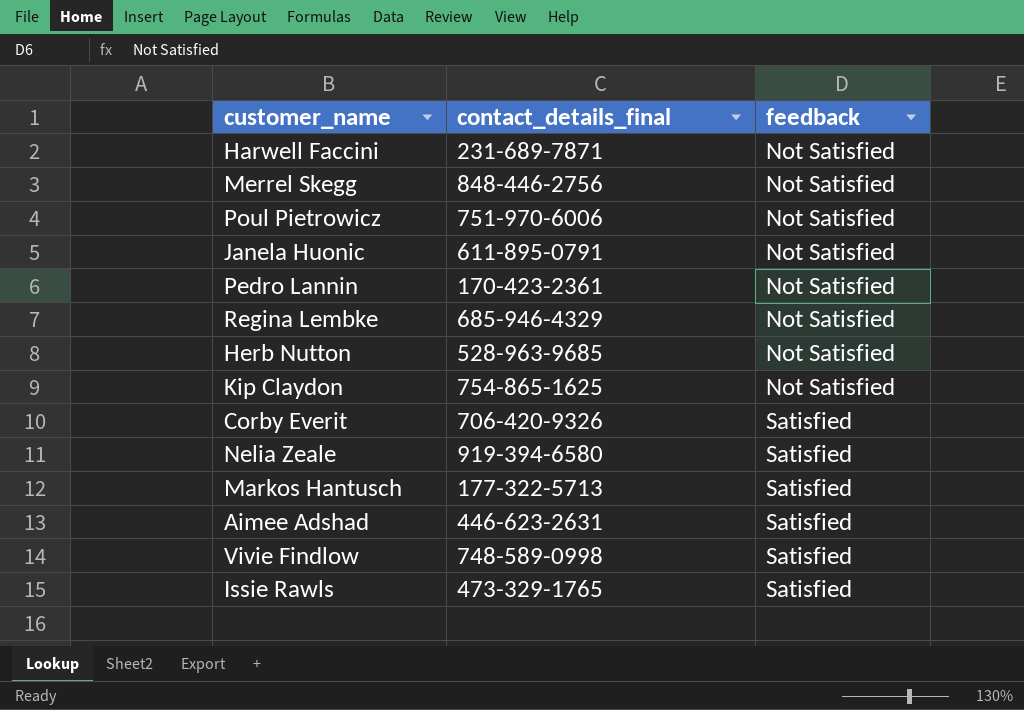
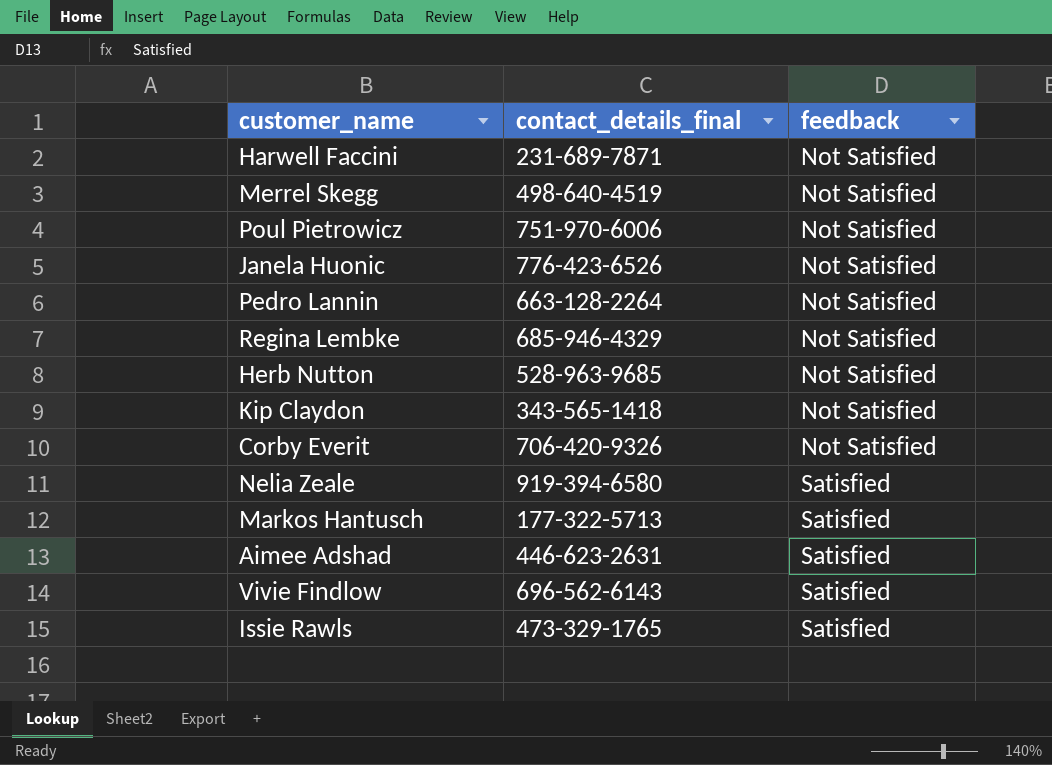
Merrel Skegg | contact_details_final: 848-446-2756 -> 498-640-4519
Janela Huonic | contact_details_final: 611-895-0791 -> 776-423-6526
Pedro Lannin | contact_details_final: 170-423-2361 -> 663-128-2264
Kip Claydon | contact_details_final: 754-865-1625 -> 343-565-1418
Corby Everit | feedback: Satisfied -> Not Satisfied
Vivie Findlow | contact_details_final: 748-589-0998 -> 696-562-6143

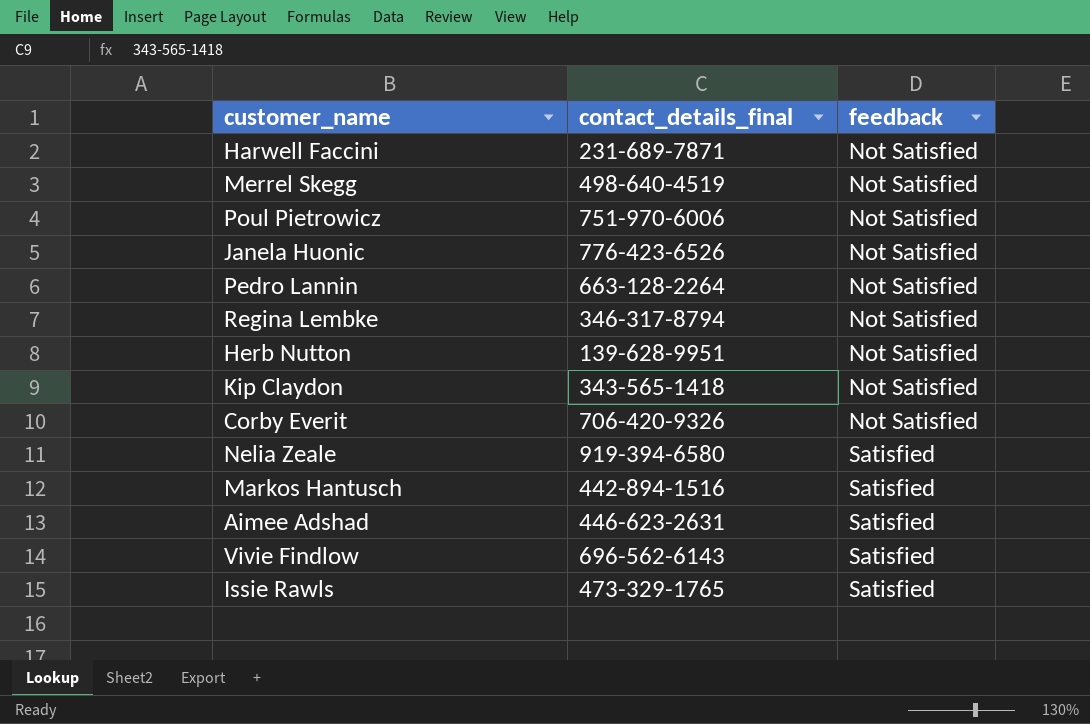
Regina Lembke | contact_details_final: 685-946-4329 -> 346-317-8794
Herb Nutton | contact_details_final: 528-963-9685 -> 139-628-9951
Markos Hantusch | contact_details_final: 177-322-5713 -> 442-894-1516

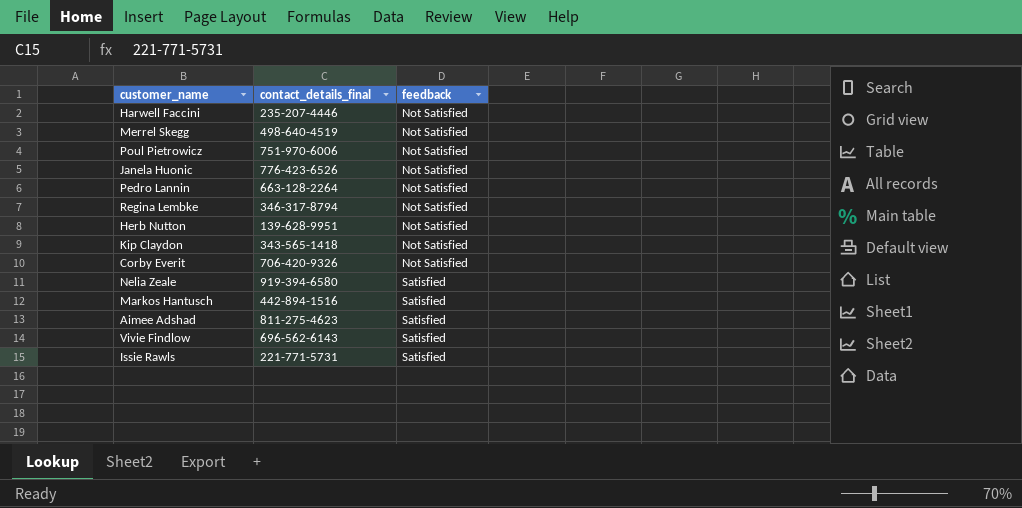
Harwell Faccini | contact_details_final: 231-689-7871 -> 235-207-4446
Aimee Adshad | contact_details_final: 446-623-2631 -> 811-275-4623
Issie Rawls | contact_details_final: 473-329-1765 -> 221-771-5731

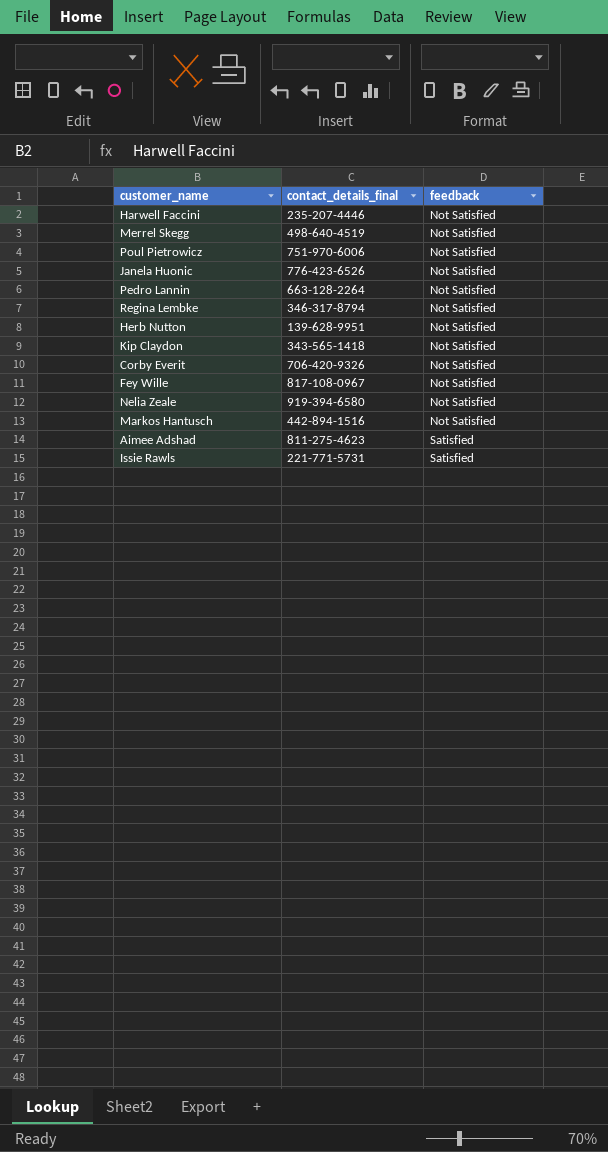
row Vivie Findlow: 696-562-6143 | Satisfied -> none
row Fey Wille: none -> 817-108-0967 | Not Satisfied
Nelia Zeale | feedback: Satisfied -> Not Satisfied
Markos Hantusch | feedback: Satisfied -> Not Satisfied

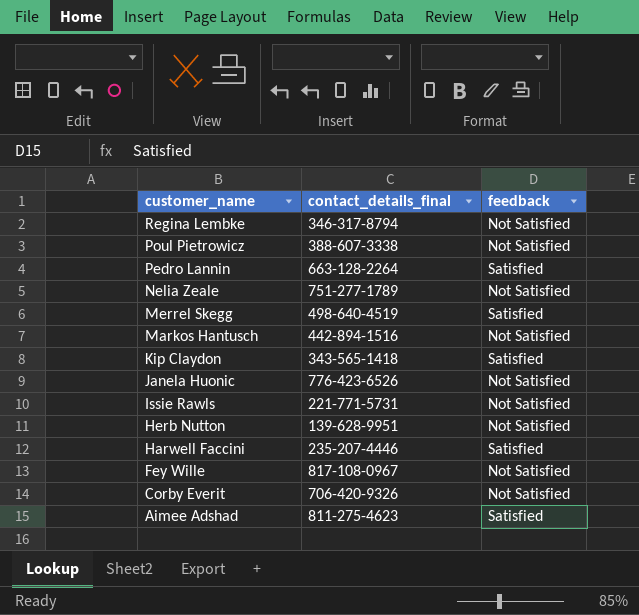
row order: feedback ascending -> customer_name descending
Poul Pietrowicz | contact_details_final: 751-970-6006 -> 388-607-3338
Pedro Lannin | feedback: Not Satisfied -> Satisfied
Nelia Zeale | contact_details_final: 919-394-6580 -> 751-277-1789
Merrel Skegg | feedback: Not Satisfied -> Satisfied
Kip Claydon | feedback: Not Satisfied -> Satisfied
Issie Rawls | feedback: Satisfied -> Not Satisfied
Harwell Faccini | feedback: Not Satisfied -> Satisfied

